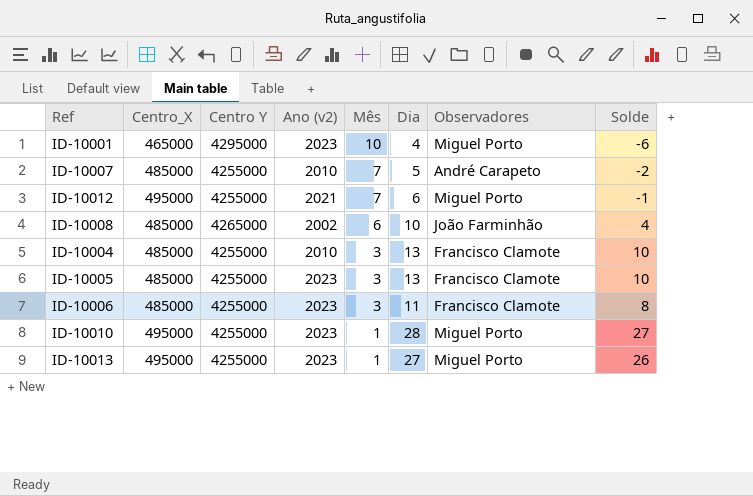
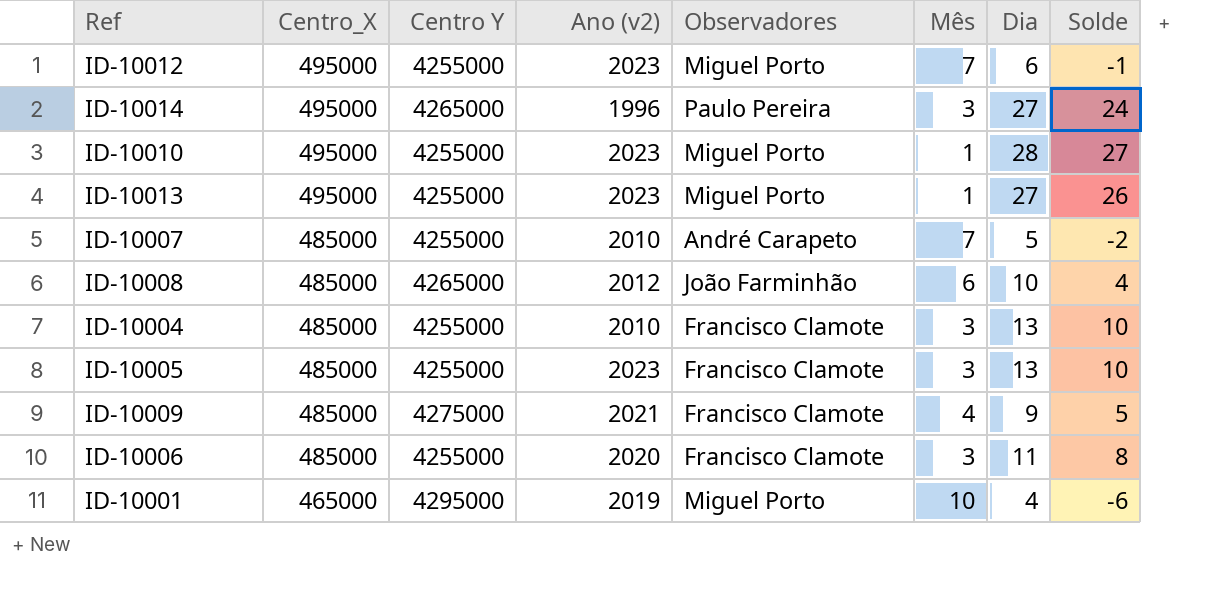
row order: Mês descending -> Centro_X descending
column Observadores | position: 7 -> 5
ID-10012 | Ano (v2): 2021 -> 2023
row ID-10014: none -> 495000 | 4265000 | 1996 | Paulo Pereira | 3 | 27 | 24
ID-10008 | Ano (v2): 2002 -> 2012
row ID-10009: none -> 485000 | 4275000 | 2021 | Francisco Clamote | 4 | 9 | 5
ID-10006 | Ano (v2): 2023 -> 2020
ID-10001 | Ano (v2): 2023 -> 2019

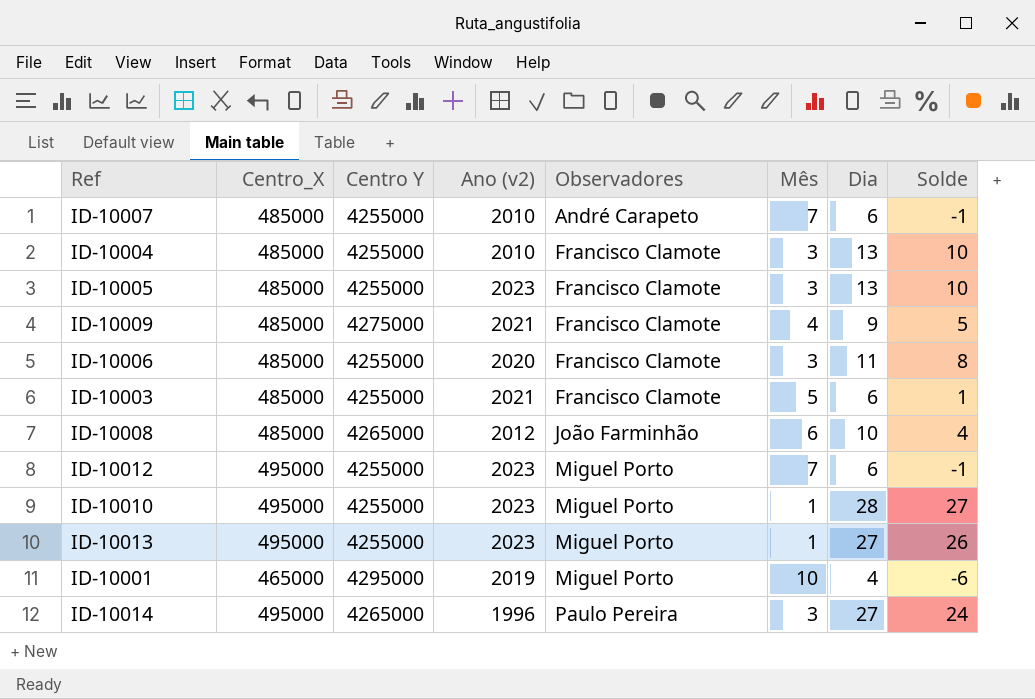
row order: Centro_X descending -> Observadores ascending
ID-10007 | Dia: 5 -> 6
ID-10007 | Solde: -2 -> -1
row ID-10003: none -> 485000 | 4255000 | 2021 | Francisco Clamote | 5 | 6 | 1

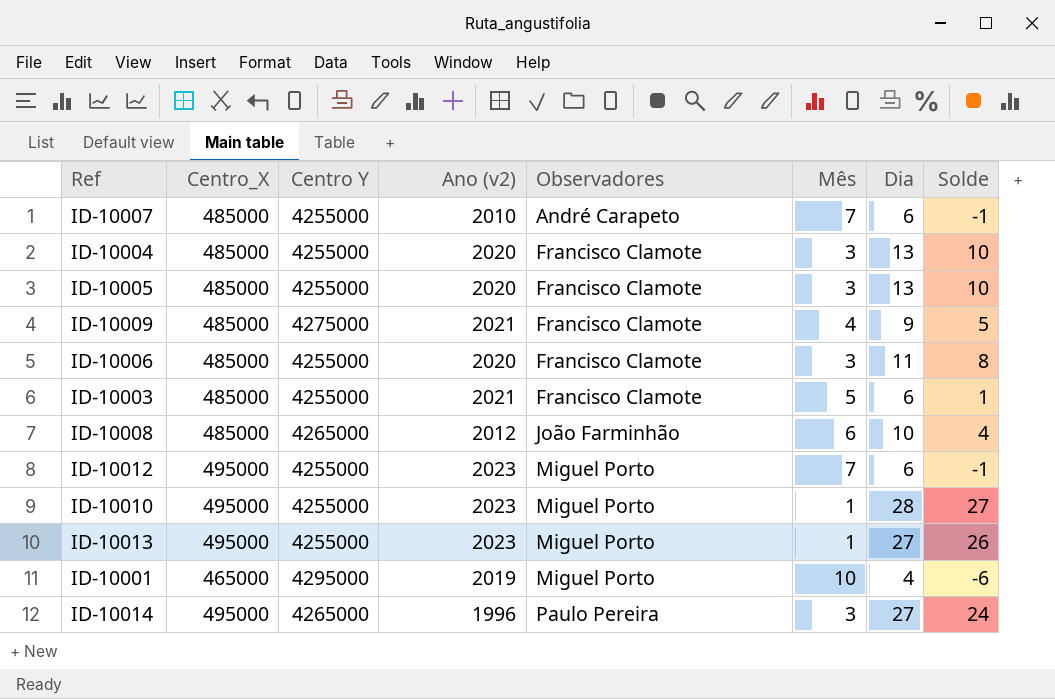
ID-10004 | Ano (v2): 2010 -> 2020
ID-10005 | Ano (v2): 2023 -> 2020

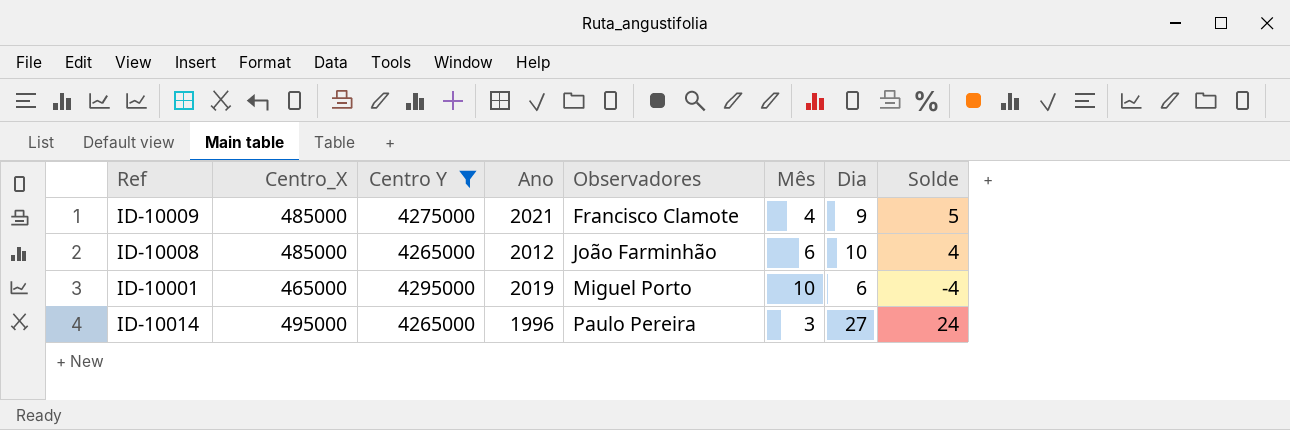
filter: none -> Centro Y != 4255000
column name: Ano (v2) -> Ano
ID-10001 | Dia: 4 -> 6
ID-10001 | Solde: -6 -> -4

